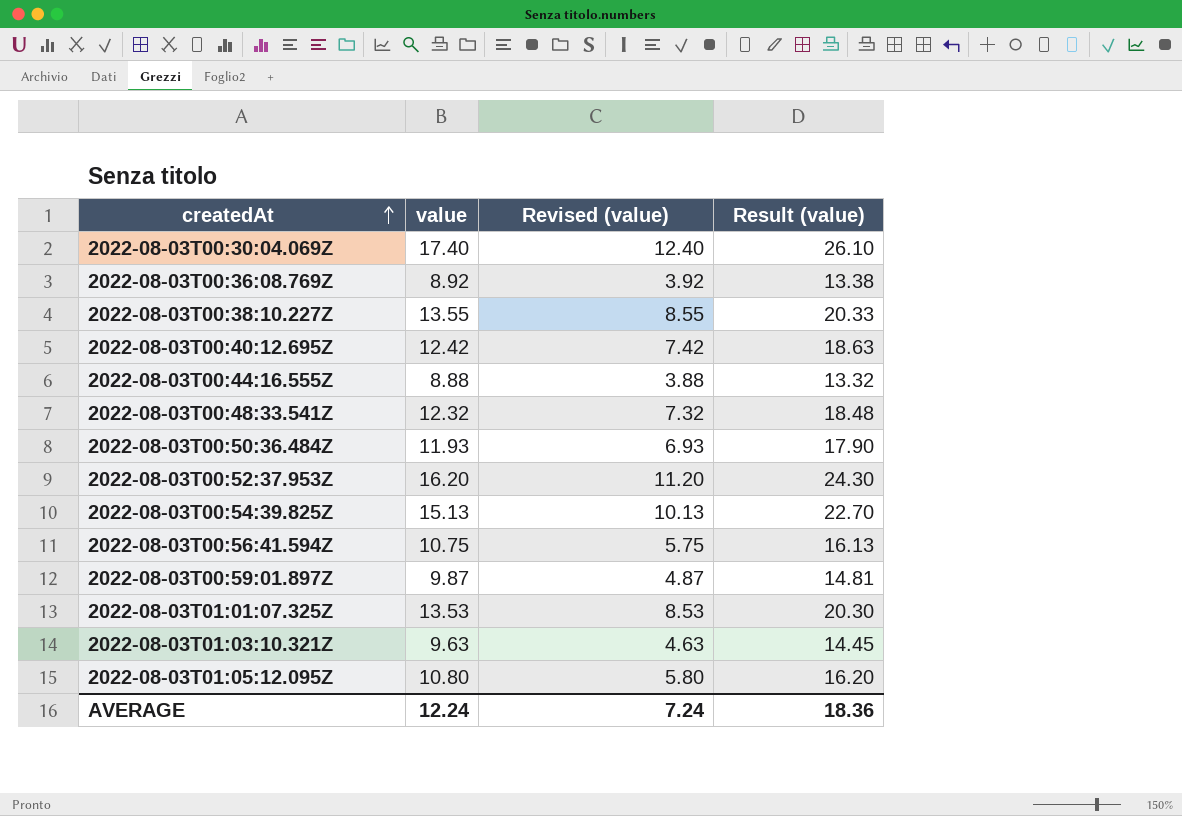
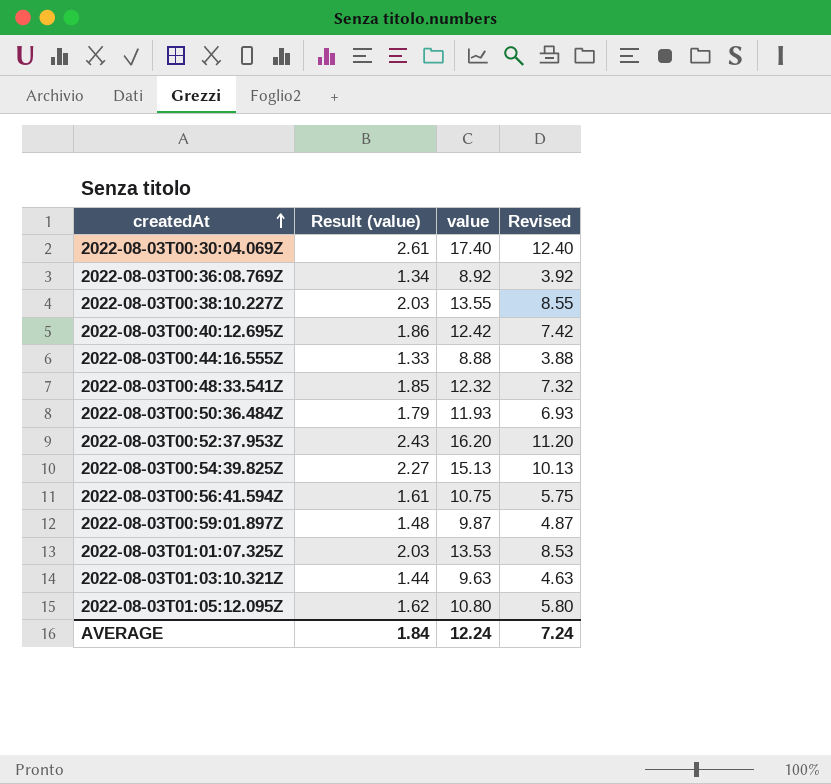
column Result (value) | formula: [value] * 1.5 -> [value] * 0.15
column Result (value) | position: 4 -> 2
column name: Revised (value) -> Revised
AVERAGE | Result (value): 18.36 -> 1.84

